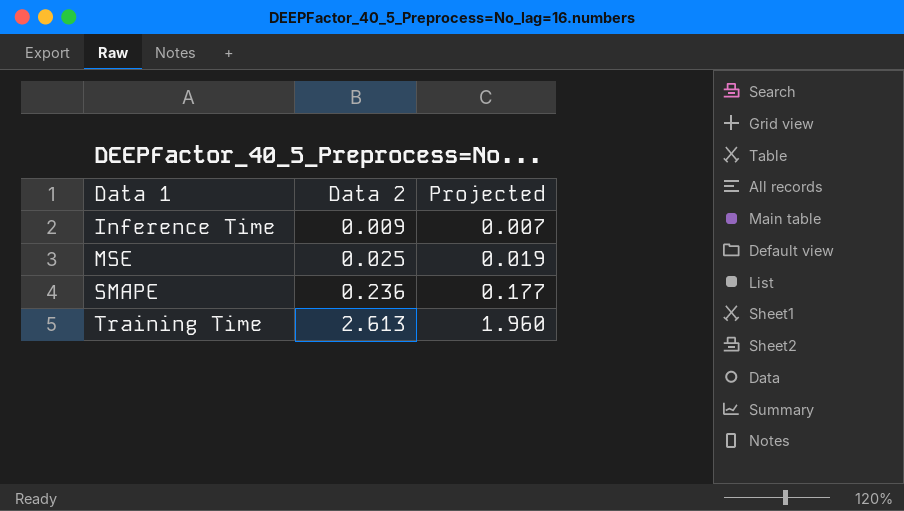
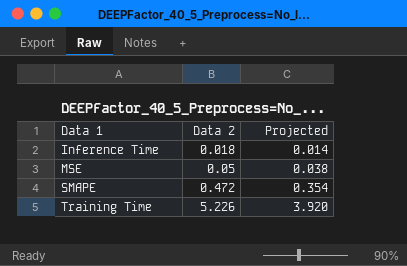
Inference Time | Data 2: 0.009 -> 0.018
Inference Time | Projected: 0.007 -> 0.014
MSE | Data 2: 0.025 -> 0.05
MSE | Projected: 0.019 -> 0.038
SMAPE | Data 2: 0.236 -> 0.472
SMAPE | Projected: 0.177 -> 0.354
Training Time | Data 2: 2.613 -> 5.226
Training Time | Projected: 1.960 -> 3.920

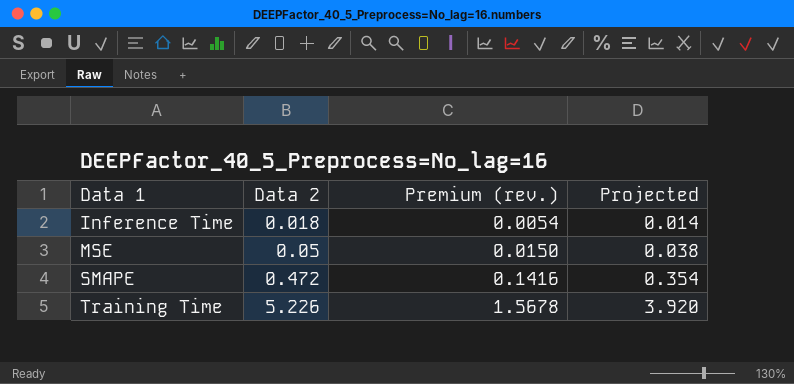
column Premium (rev.) | formula: none -> [Data 2] * 0.3

